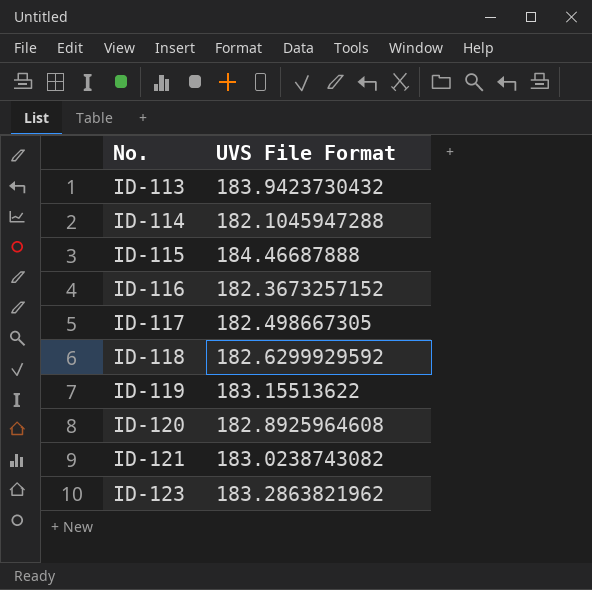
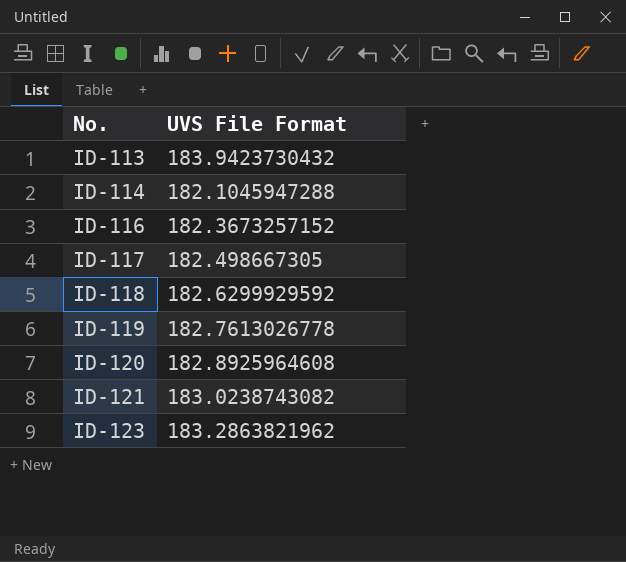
row ID-115: 184.46687888 -> none
ID-119 | UVS File Format: 183.15513622 -> 182.7613026778

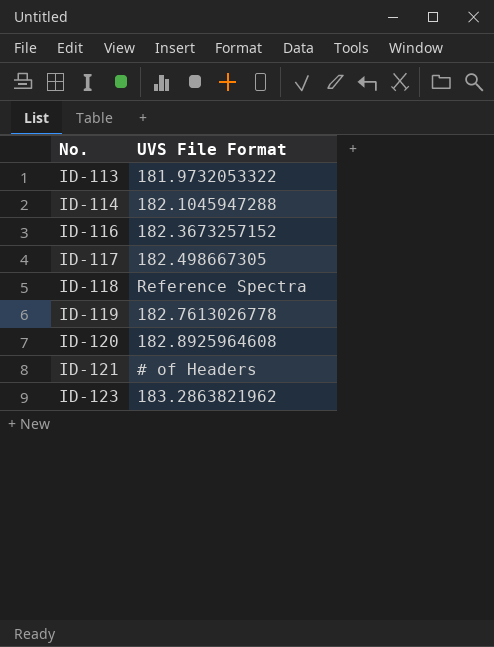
ID-113 | UVS File Format: 183.9423730432 -> 181.9732053322
ID-118 | UVS File Format: 182.6299929592 -> Reference Spectra
ID-121 | UVS File Format: 183.0238743082 -> # of Headers

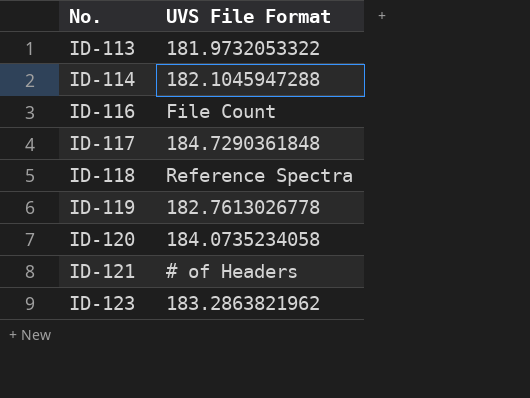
ID-116 | UVS File Format: 182.3673257152 -> File Count
ID-117 | UVS File Format: 182.498667305 -> 184.7290361848
ID-120 | UVS File Format: 182.8925964608 -> 184.0735234058

